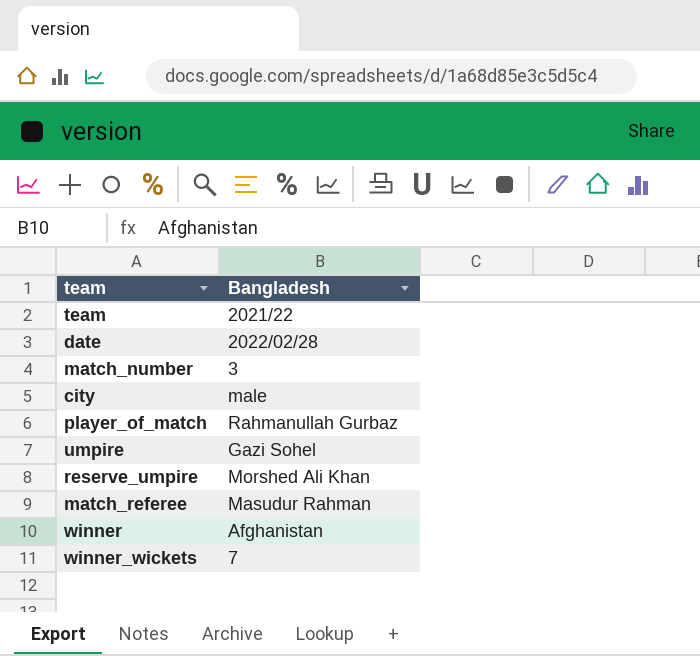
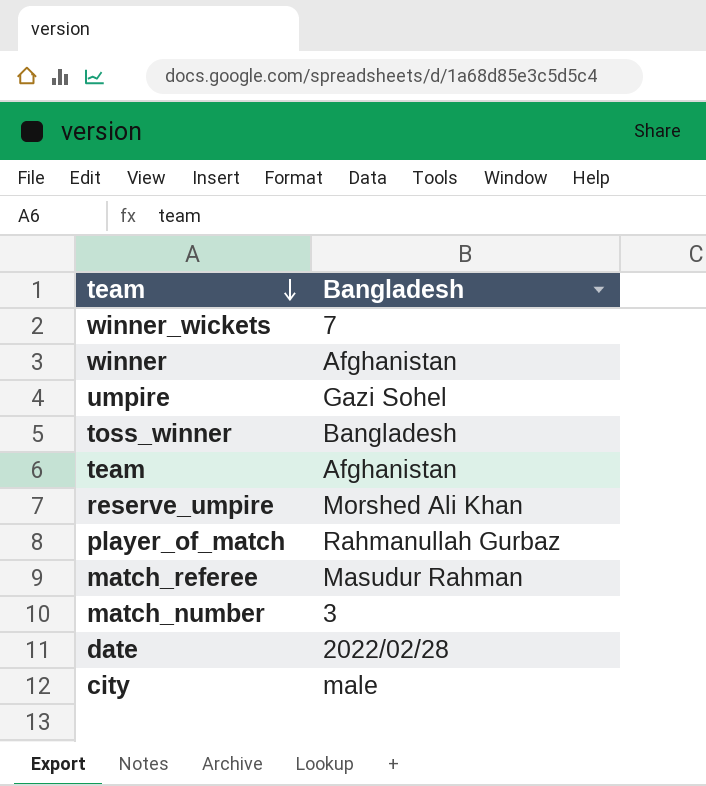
row order: none -> team descending
row toss_winner: none -> Bangladesh
team | Bangladesh: 2021/22 -> Afghanistan

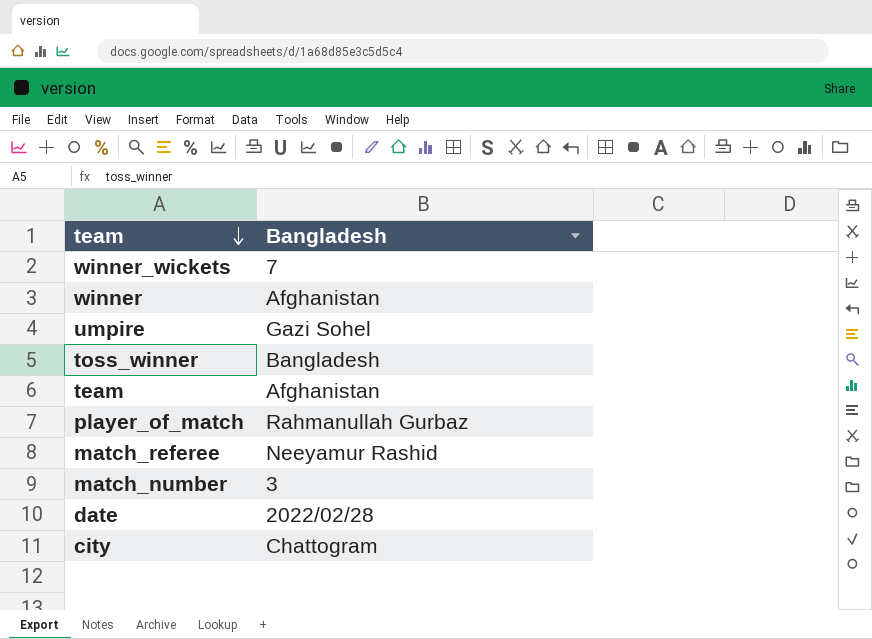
row reserve_umpire: Morshed Ali Khan -> none
match_referee | Bangladesh: Masudur Rahman -> Neeyamur Rashid
city | Bangladesh: male -> Chattogram

